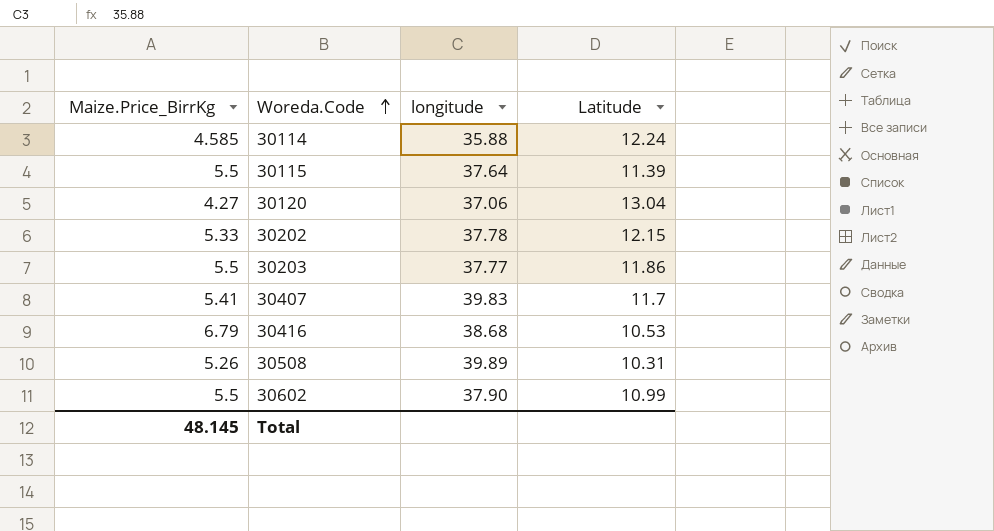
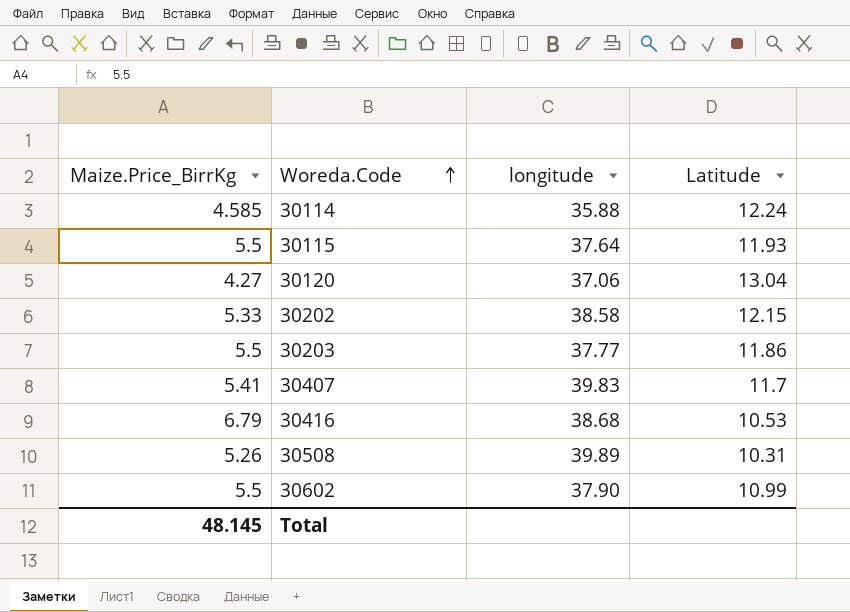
30115 | Latitude: 11.39 -> 11.93
30202 | longitude: 37.78 -> 38.58

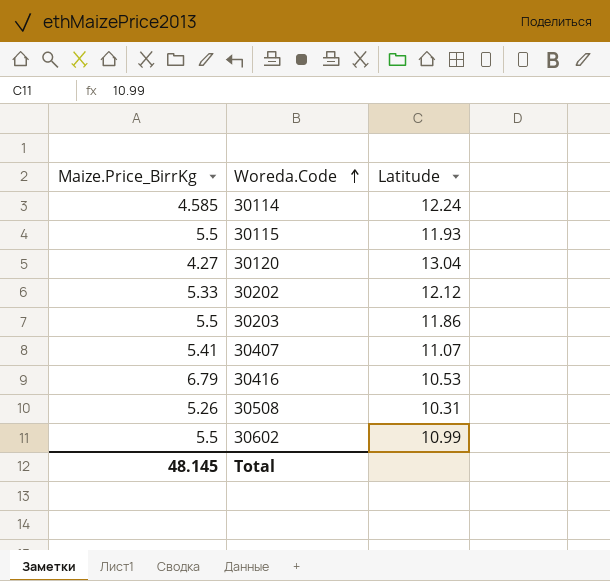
column longitude | position: 3 -> none
30202 | Latitude: 12.15 -> 12.12
30407 | Latitude: 11.7 -> 11.07

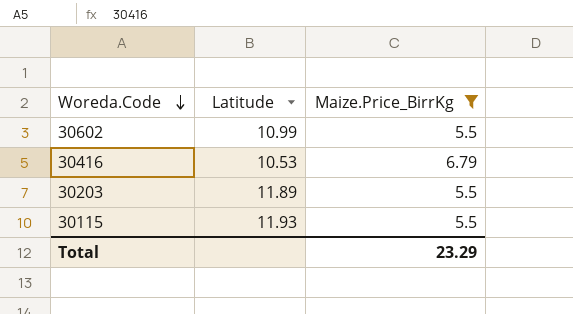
filter: none -> Maize.Price_BirrKg >= 5.5
row order: Woreda.Code ascending -> Woreda.Code descending
column Maize.Price_BirrKg | position: 1 -> 3
30203 | Latitude: 11.86 -> 11.89
Total | Maize.Price_BirrKg: 48.145 -> 23.29

